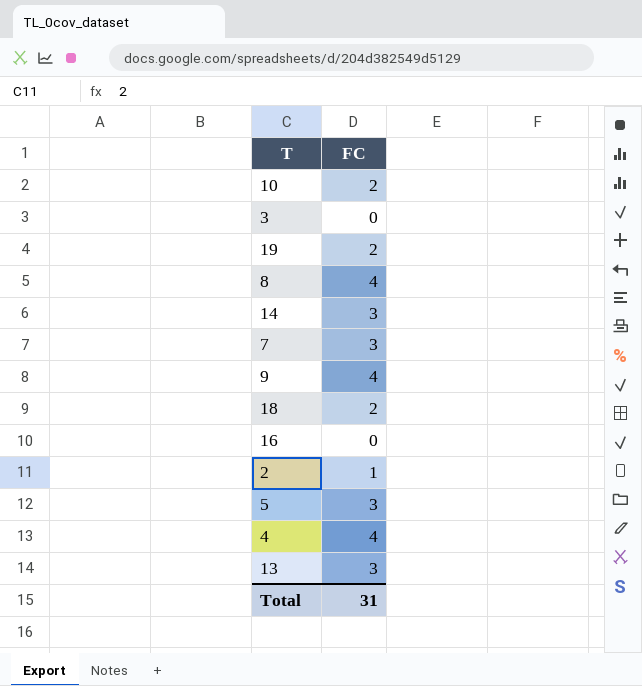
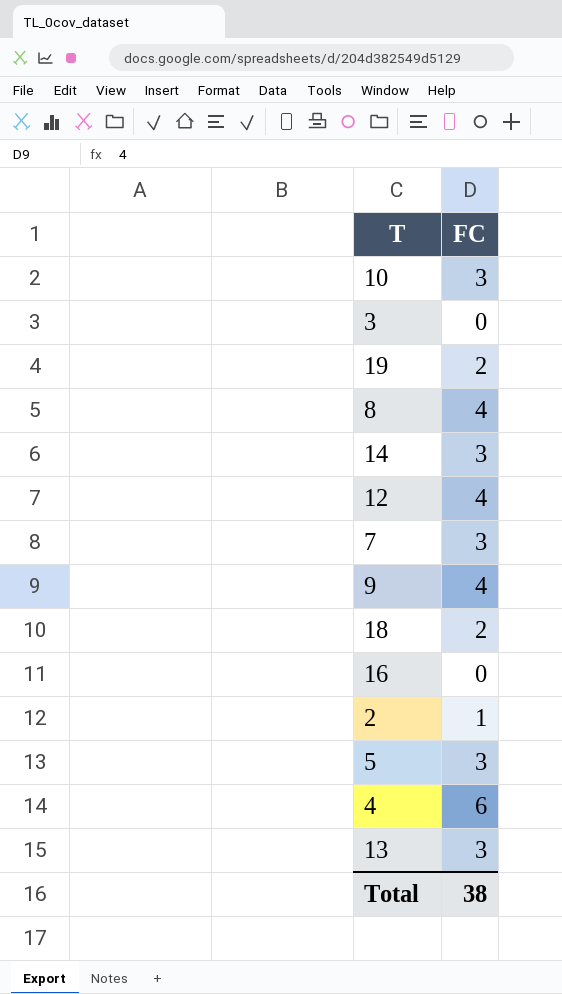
10 | FC: 2 -> 3
row 12: none -> 4
4 | FC: 4 -> 6
Total | FC: 31 -> 38

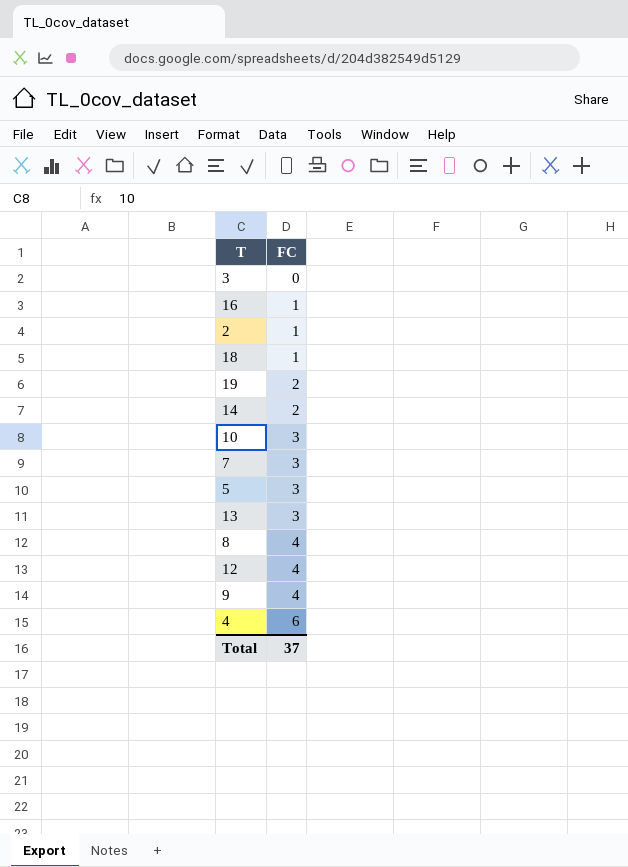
row order: none -> FC ascending
16 | FC: 0 -> 1
18 | FC: 2 -> 1
14 | FC: 3 -> 2
Total | FC: 38 -> 37

